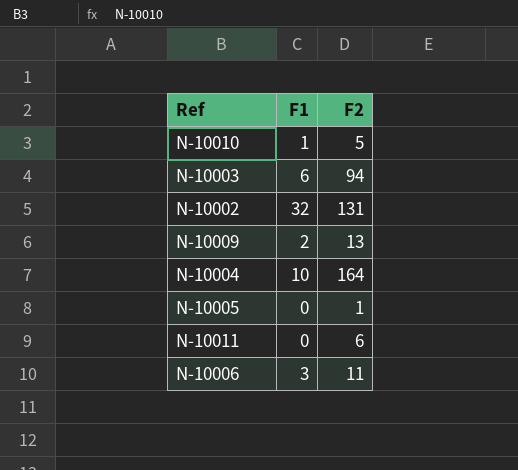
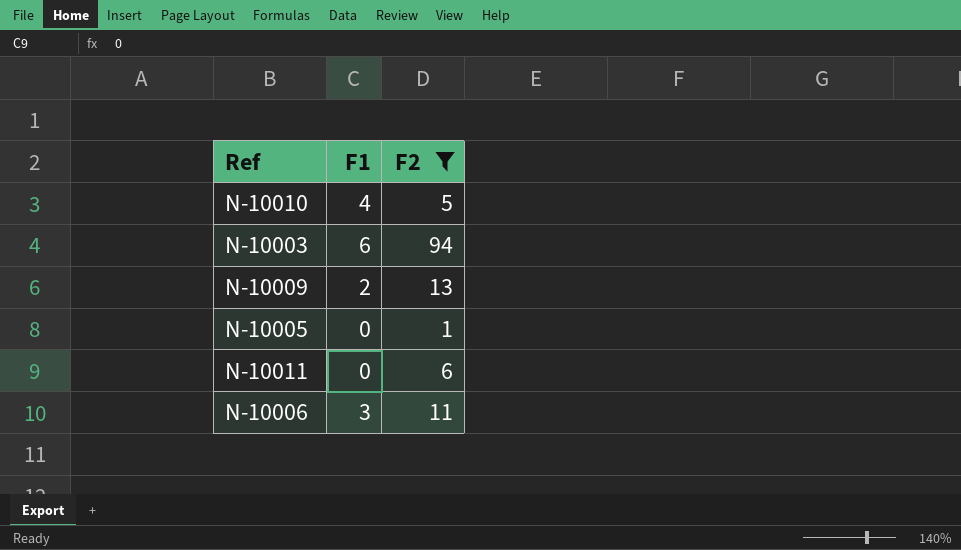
filter: none -> F2 <= 94
N-10010 | F1: 1 -> 4

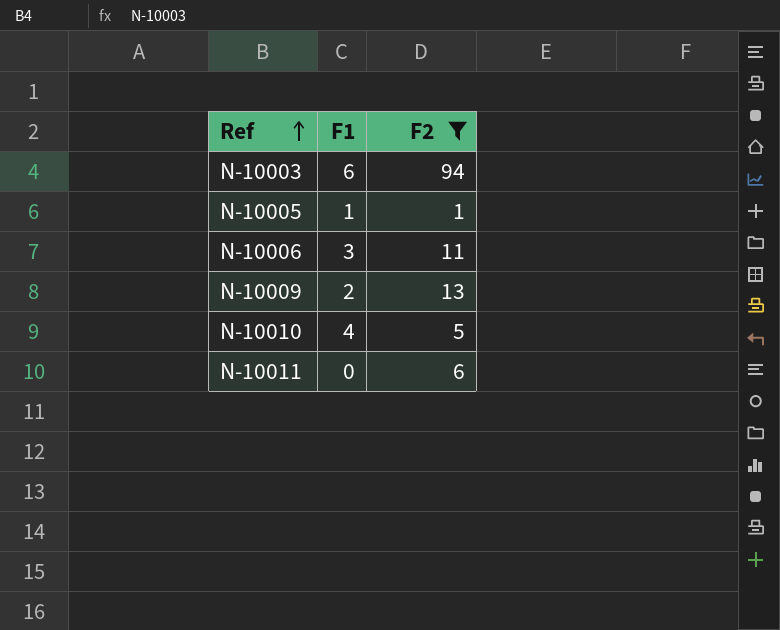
row order: none -> Ref ascending
N-10005 | F1: 0 -> 1

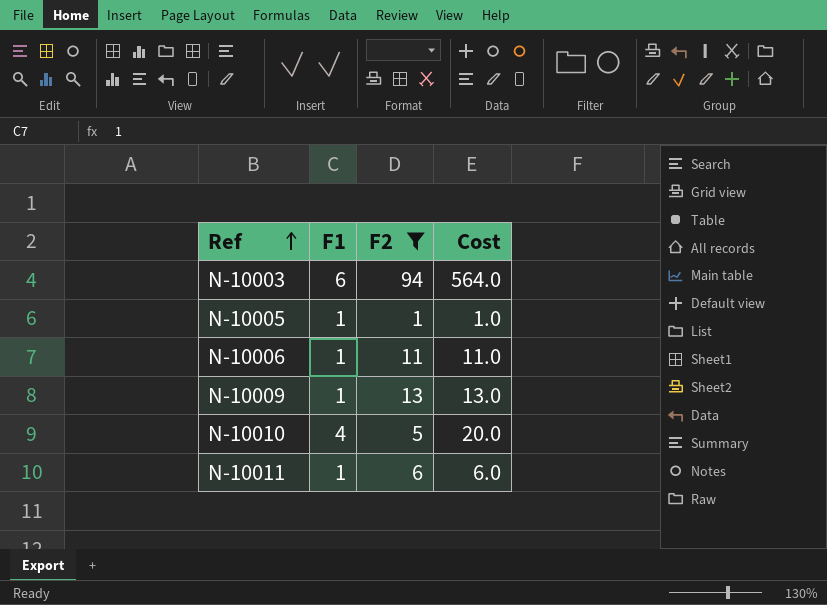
column Cost | formula: none -> [F1] * [F2]
N-10006 | F1: 3 -> 1
N-10009 | F1: 2 -> 1
N-10011 | F1: 0 -> 1

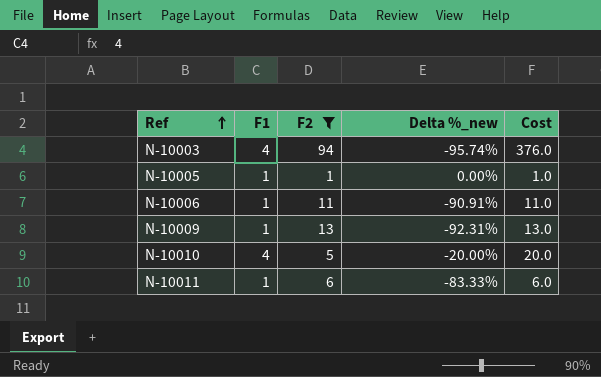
column Delta %_new | formula: none -> ([F1] - [F2]) / [F2]
N-10003 | F1: 6 -> 4
N-10003 | Cost: 564.0 -> 376.0

